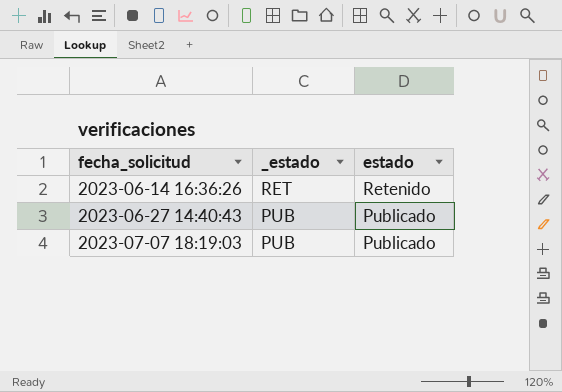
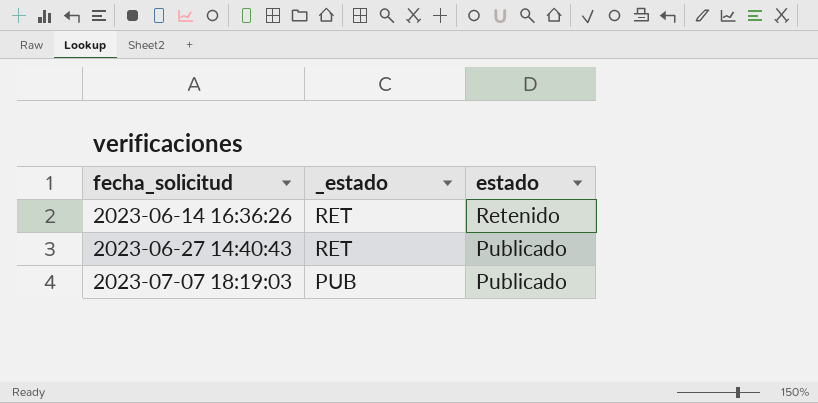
2023-06-27 14:40:43 | _estado: PUB -> RET

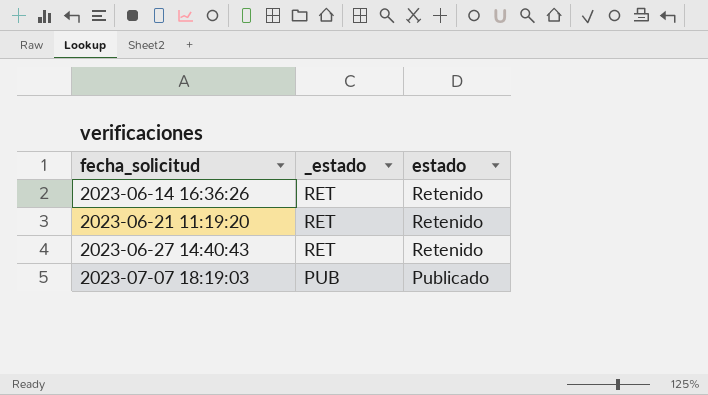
row 2023-06-21 11:19:20: none -> RET | Retenido
2023-06-27 14:40:43 | estado: Publicado -> Retenido

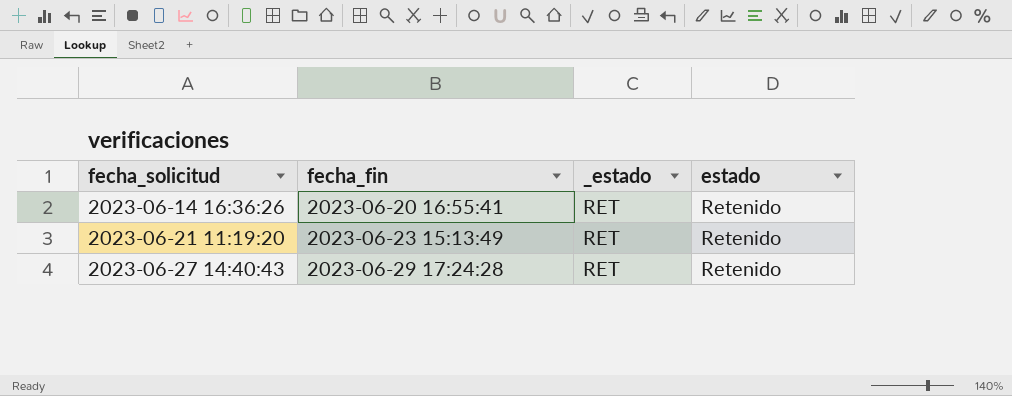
column fecha_fin | position: none -> 2
row 2023-07-07 18:19:03: PUB | Publicado -> none

